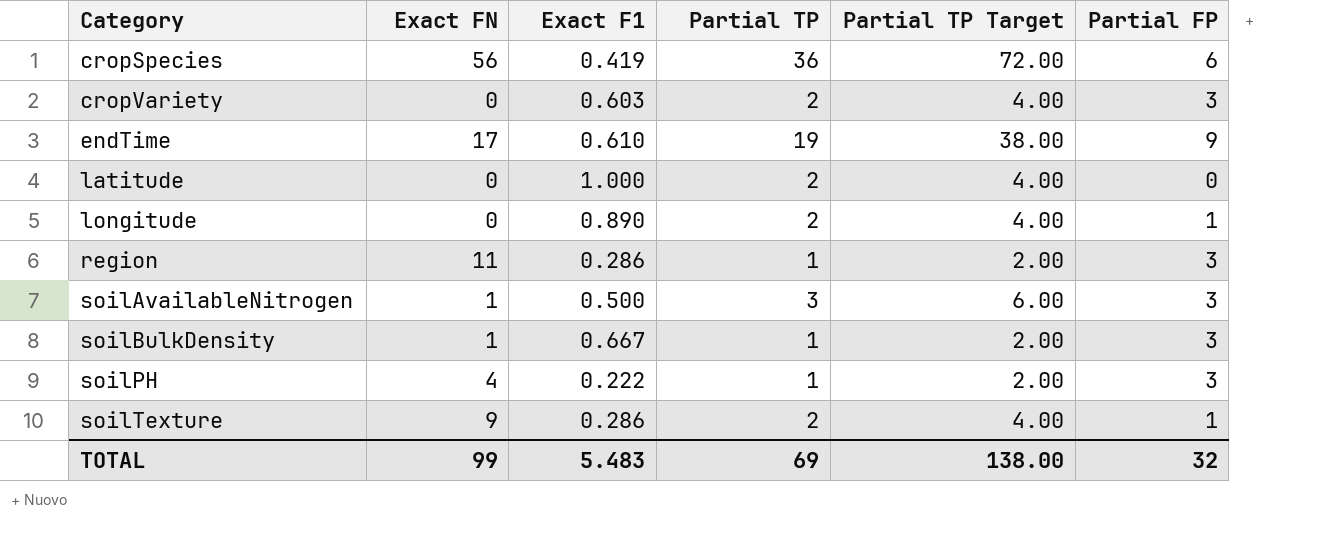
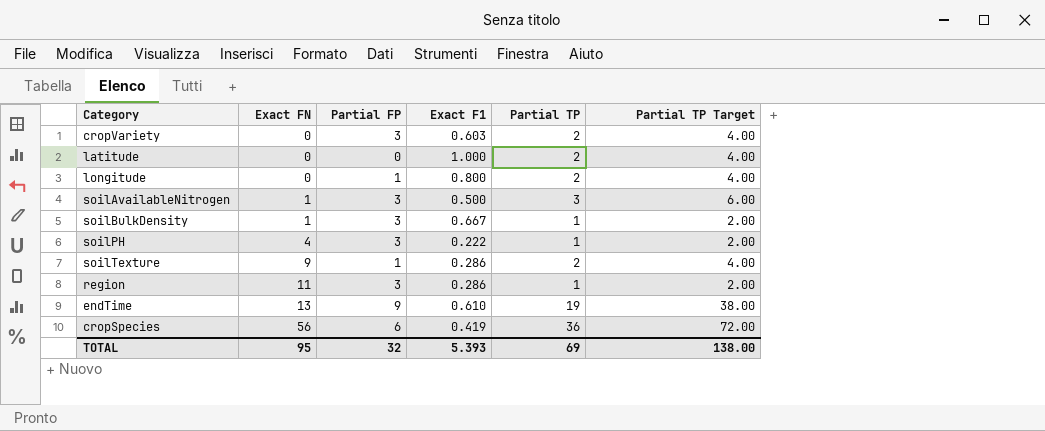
row order: Category ascending -> Exact FN ascending
column Partial FP | position: 6 -> 3
longitude | Exact F1: 0.890 -> 0.800
endTime | Exact FN: 17 -> 13
TOTAL | Exact FN: 99 -> 95
TOTAL | Exact F1: 5.483 -> 5.393

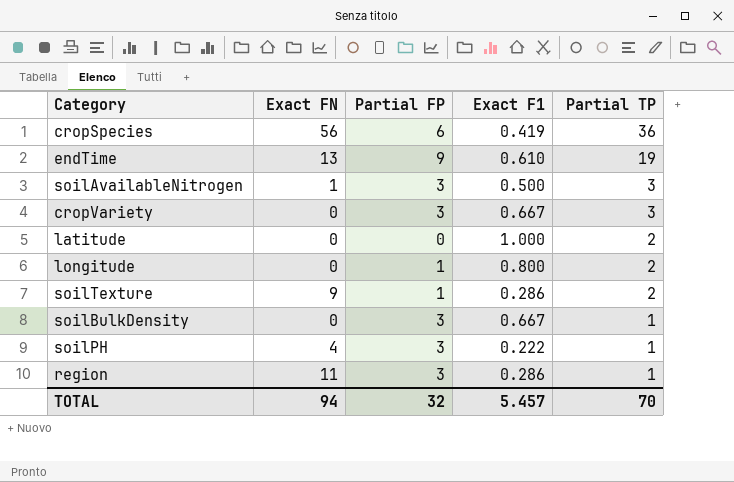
row order: Exact FN ascending -> Partial TP descending
column Partial TP Target | formula: [Partial TP] * 2 -> none
cropVariety | Exact F1: 0.603 -> 0.667
cropVariety | Partial TP: 2 -> 3
soilBulkDensity | Exact FN: 1 -> 0
TOTAL | Exact FN: 95 -> 94
TOTAL | Exact F1: 5.393 -> 5.457
TOTAL | Partial TP: 69 -> 70

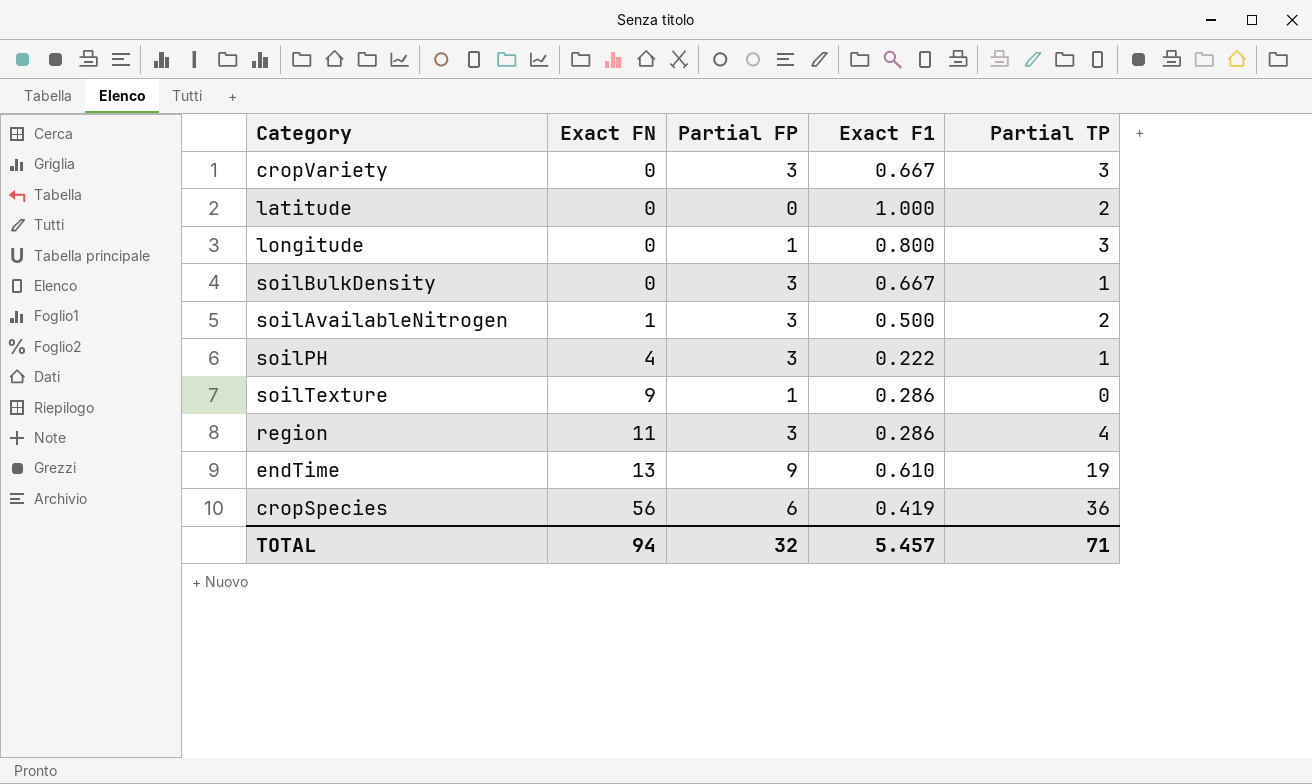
row order: Partial TP descending -> Exact FN ascending
longitude | Partial TP: 2 -> 3
soilAvailableNitrogen | Partial TP: 3 -> 2
soilTexture | Partial TP: 2 -> 0
region | Partial TP: 1 -> 4
TOTAL | Partial TP: 70 -> 71

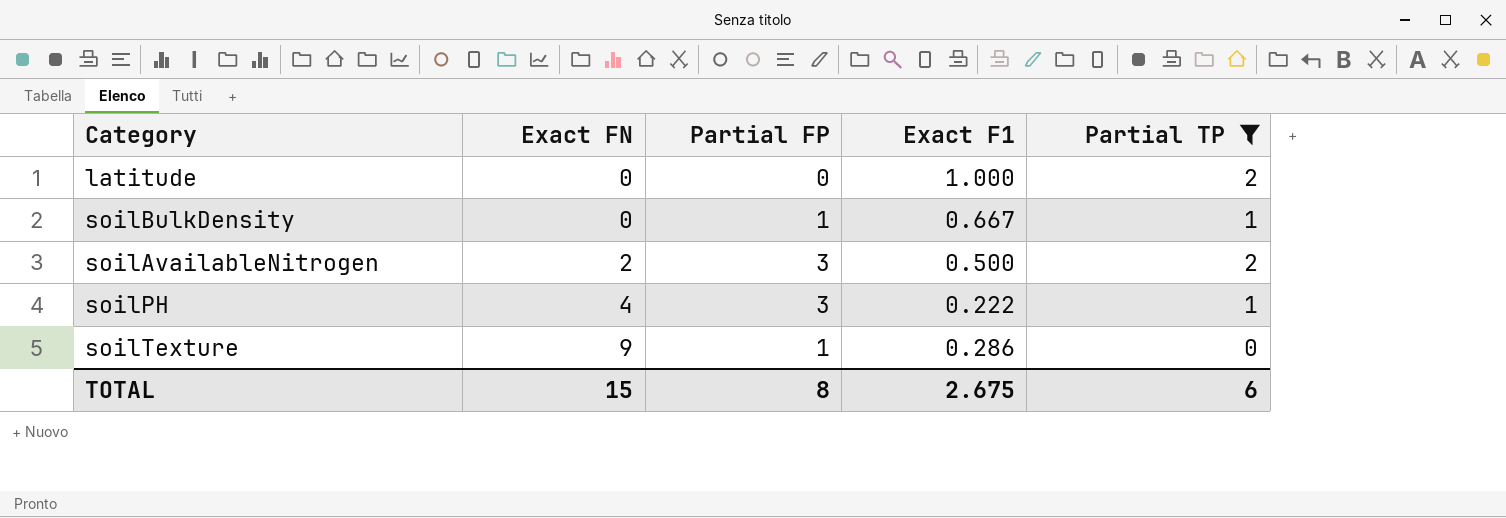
filter: none -> Partial TP <= 2
soilBulkDensity | Partial FP: 3 -> 1
soilAvailableNitrogen | Exact FN: 1 -> 2
TOTAL | Exact FN: 94 -> 15
TOTAL | Partial FP: 32 -> 8
TOTAL | Exact F1: 5.457 -> 2.675
TOTAL | Partial TP: 71 -> 6

